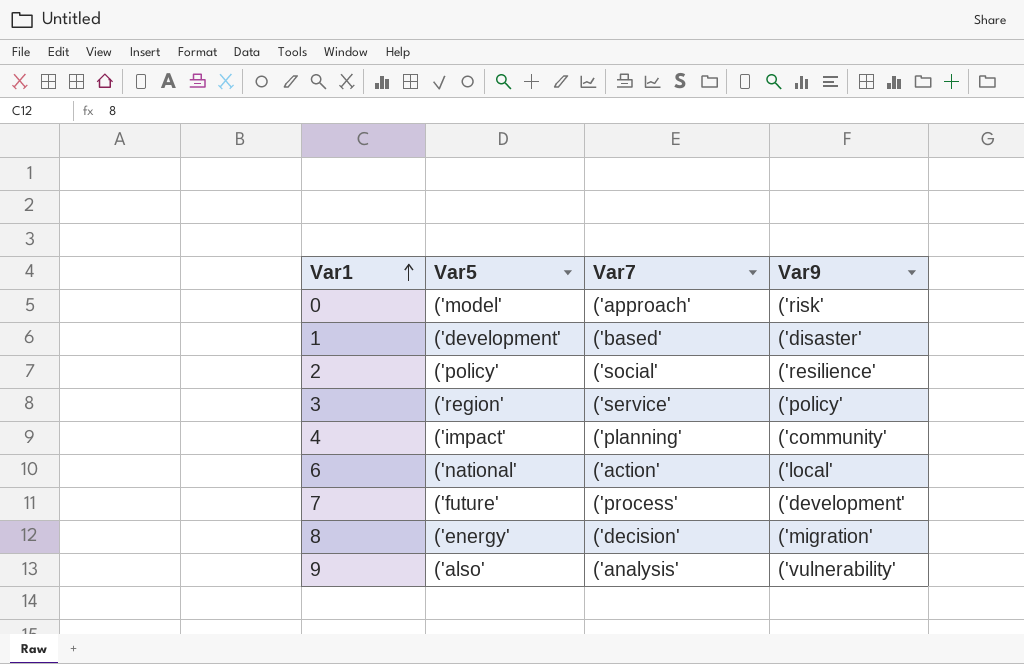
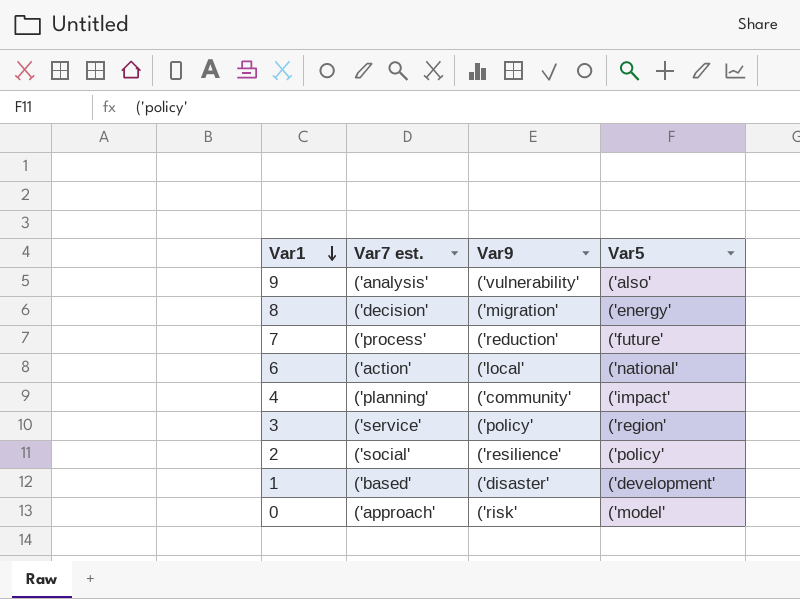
row order: Var1 ascending -> Var1 descending
column name: Var7 -> Var7 est.
column Var5 | position: 2 -> 4
7 | Var9: ('development' -> ('reduction'

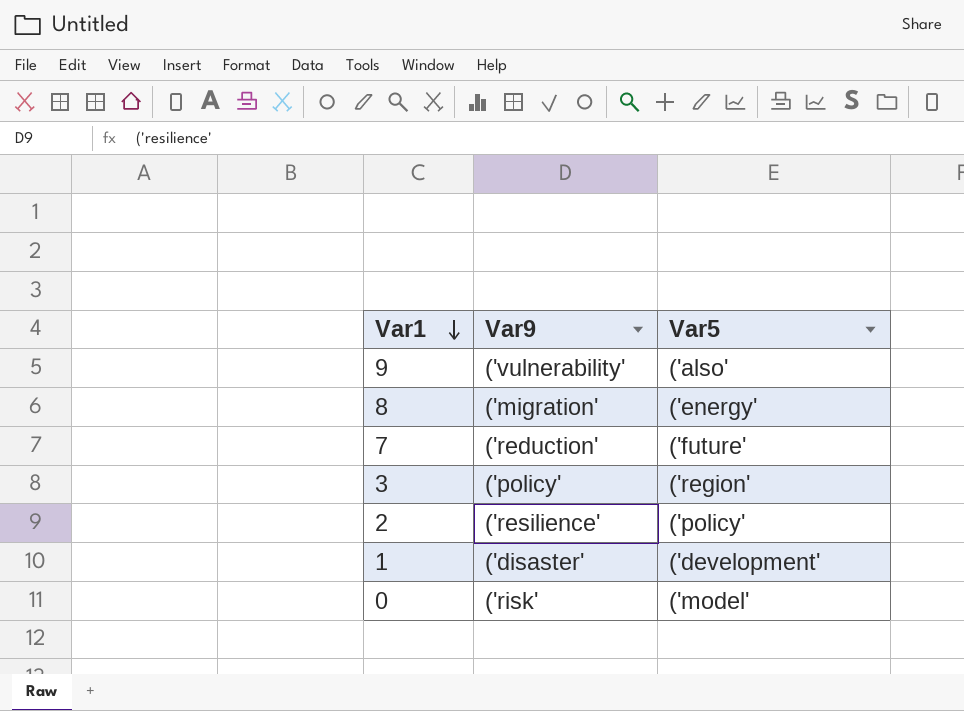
column Var7 est. | position: 2 -> none
row 6: ('action' | ('local' | ('national' -> none
row 4: ('planning' | ('community' | ('impact' -> none

